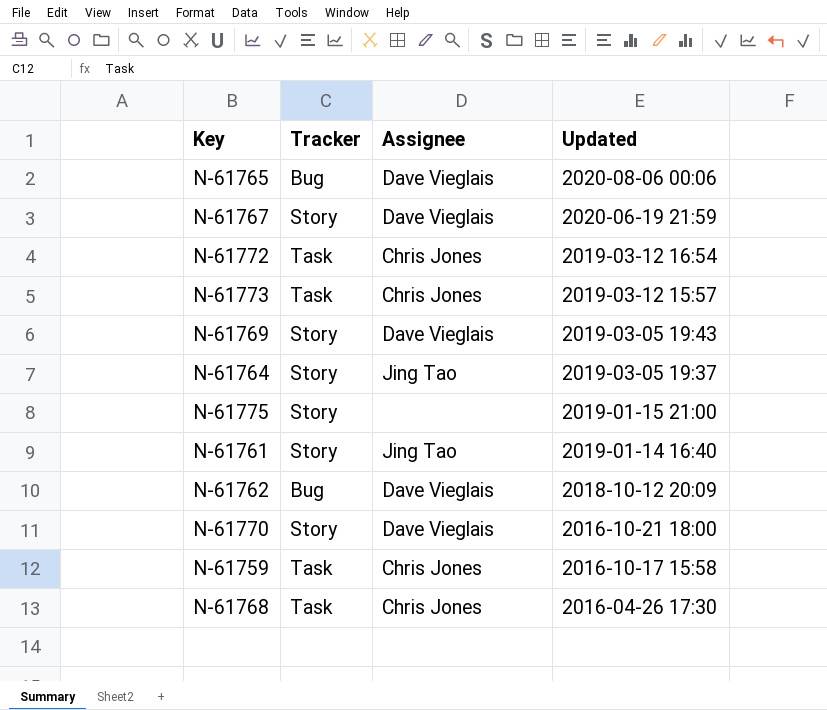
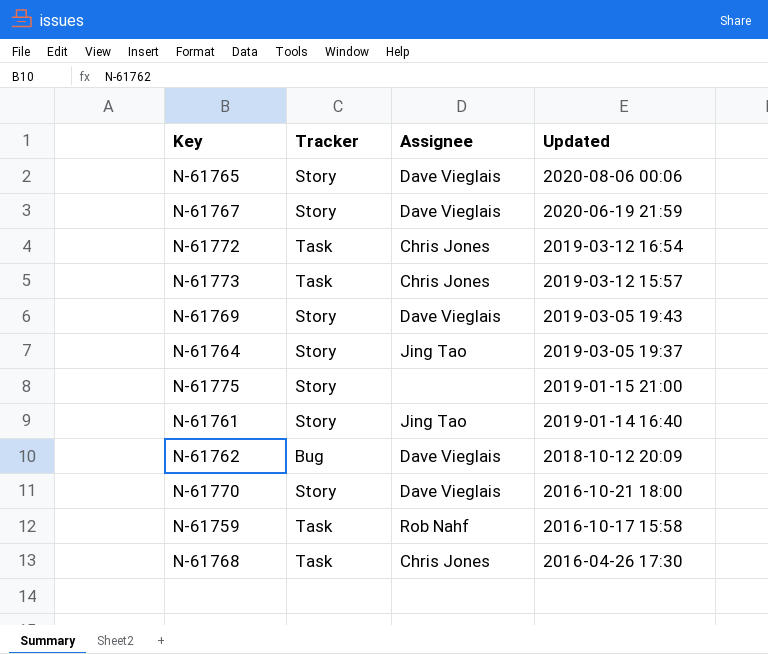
N-61765 | Tracker: Bug -> Story
N-61759 | Assignee: Chris Jones -> Rob Nahf

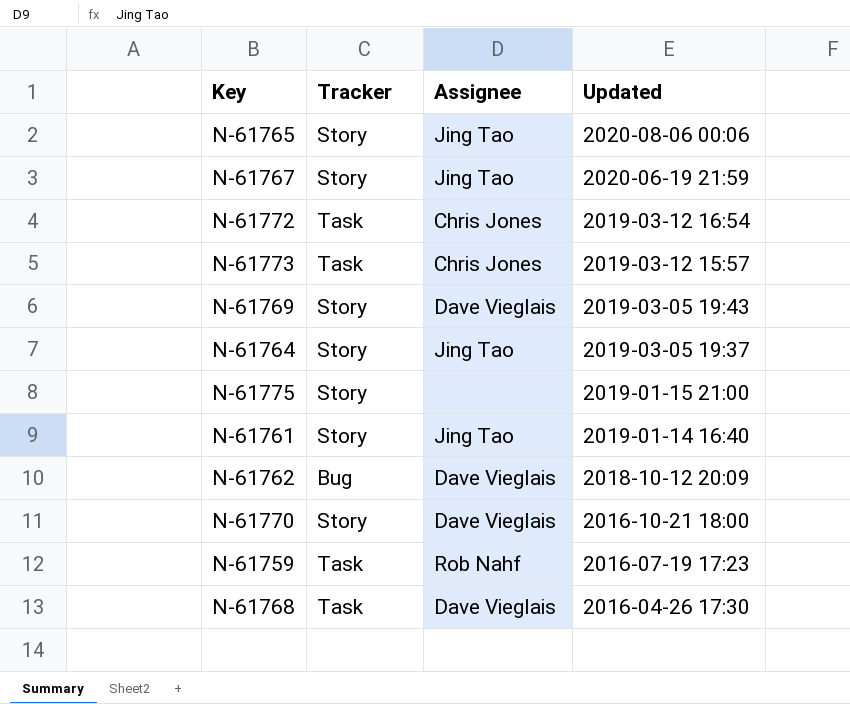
N-61765 | Assignee: Dave Vieglais -> Jing Tao
N-61767 | Assignee: Dave Vieglais -> Jing Tao
N-61759 | Updated: 2016-10-17 15:58 -> 2016-07-19 17:23
N-61768 | Assignee: Chris Jones -> Dave Vieglais

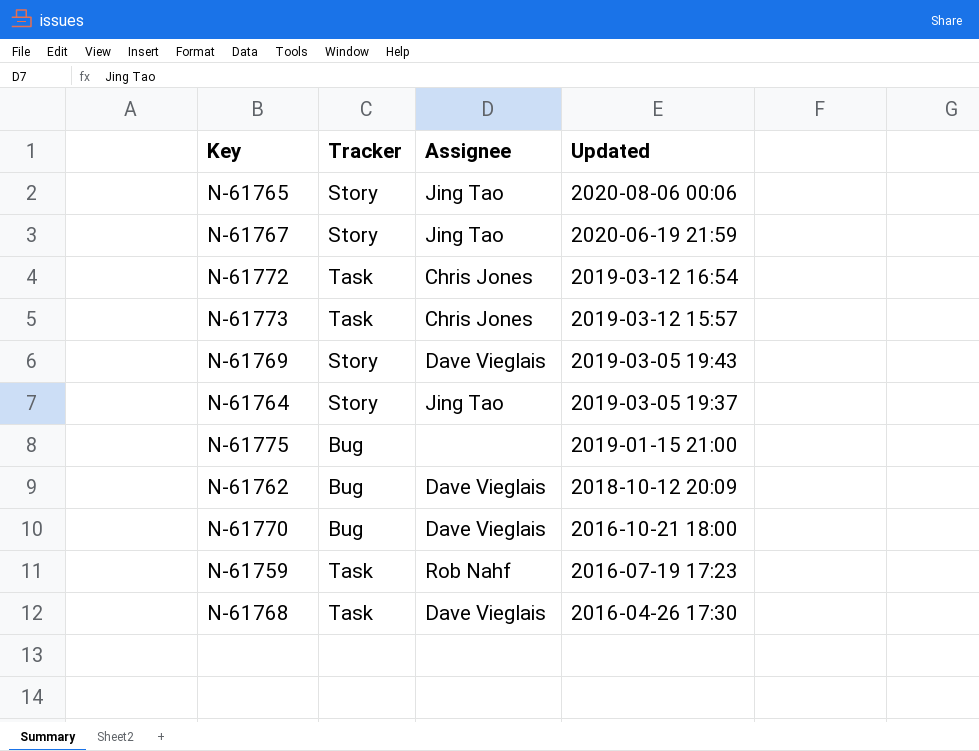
row N-61761: Story | Jing Tao | 2019-01-14 16:40 -> none
N-61775 | Tracker: Story -> Bug
N-61770 | Tracker: Story -> Bug

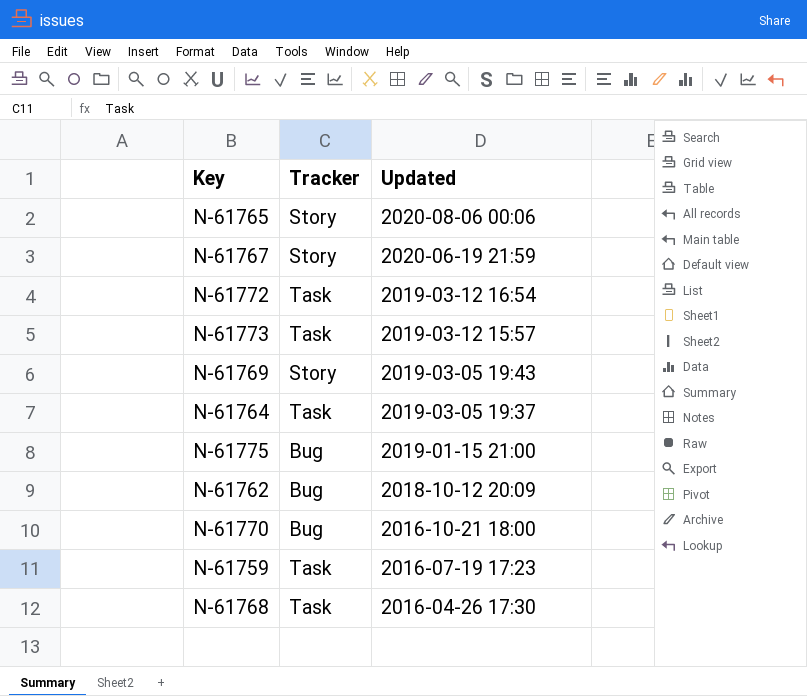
column Assignee | position: 3 -> none
N-61764 | Tracker: Story -> Task

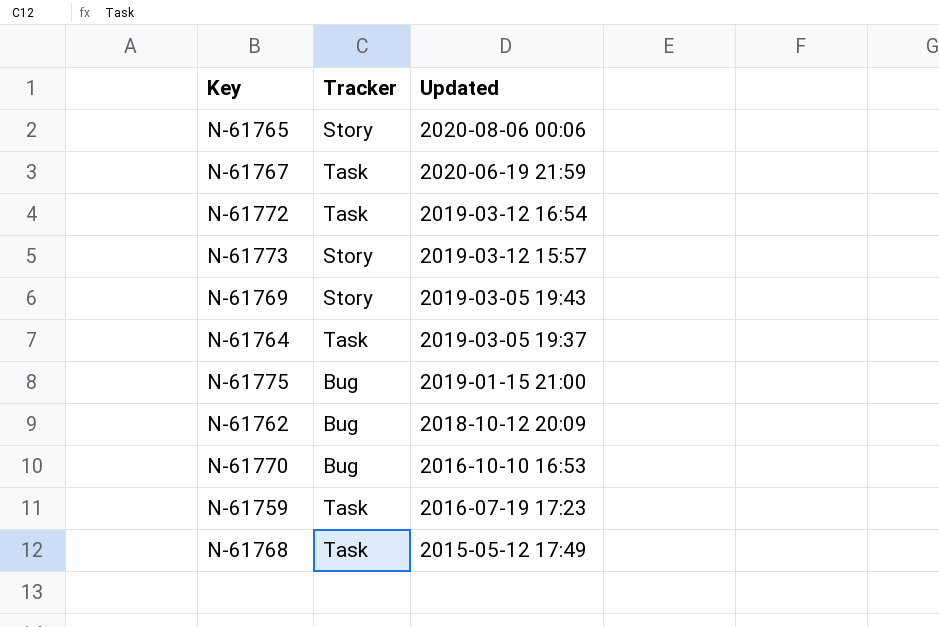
N-61767 | Tracker: Story -> Task
N-61773 | Tracker: Task -> Story
N-61770 | Updated: 2016-10-21 18:00 -> 2016-10-10 16:53
N-61768 | Updated: 2016-04-26 17:30 -> 2015-05-12 17:49

